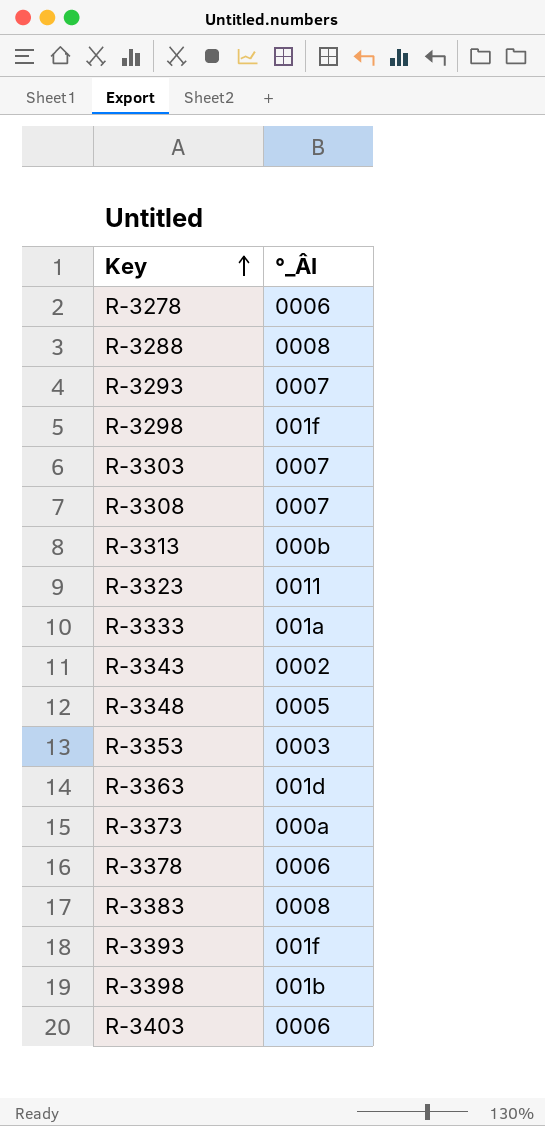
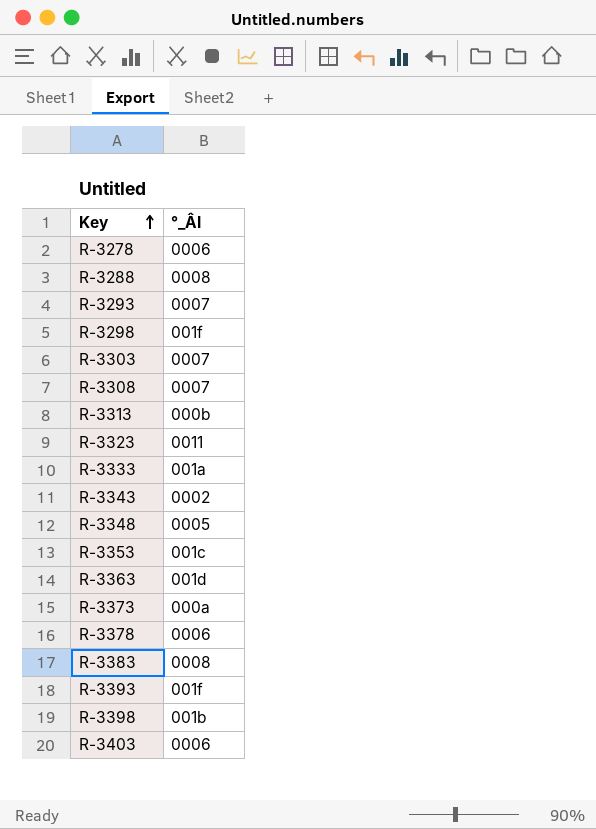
R-3353 | °_ÂI: 0003 -> 001c

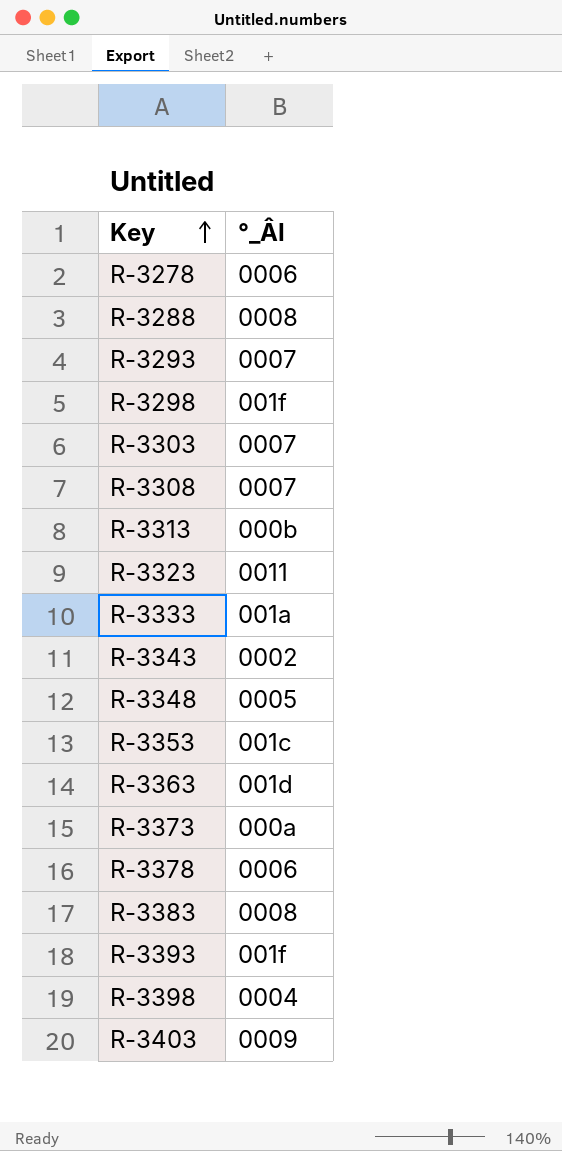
R-3398 | °_ÂI: 001b -> 0004
R-3403 | °_ÂI: 0006 -> 0009

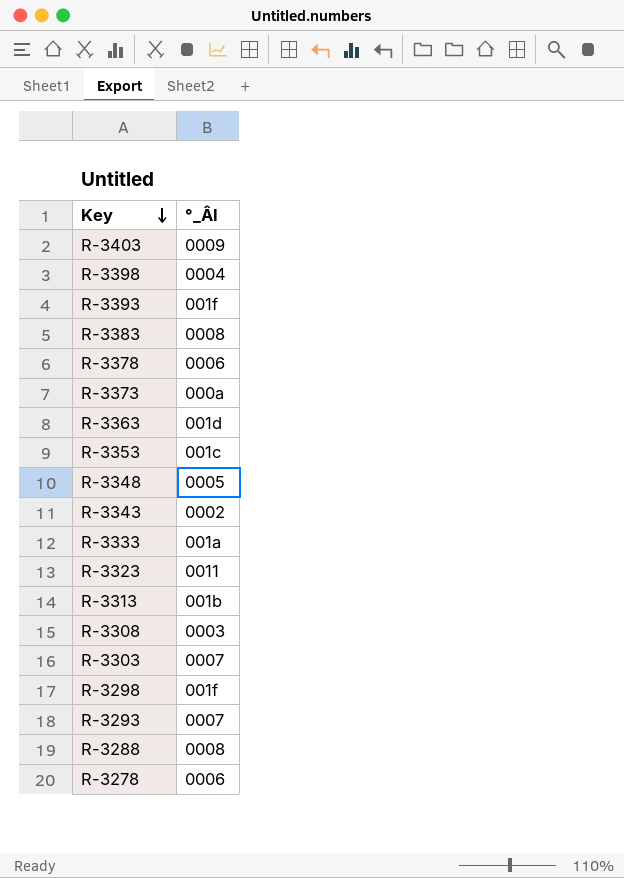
row order: Key ascending -> Key descending
R-3313 | °_ÂI: 000b -> 001b
R-3308 | °_ÂI: 0007 -> 0003

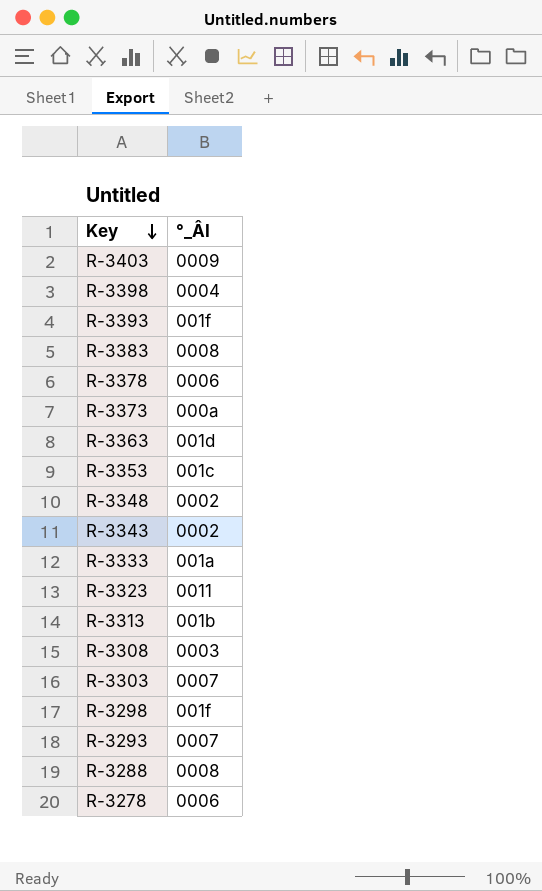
R-3348 | °_ÂI: 0005 -> 0002

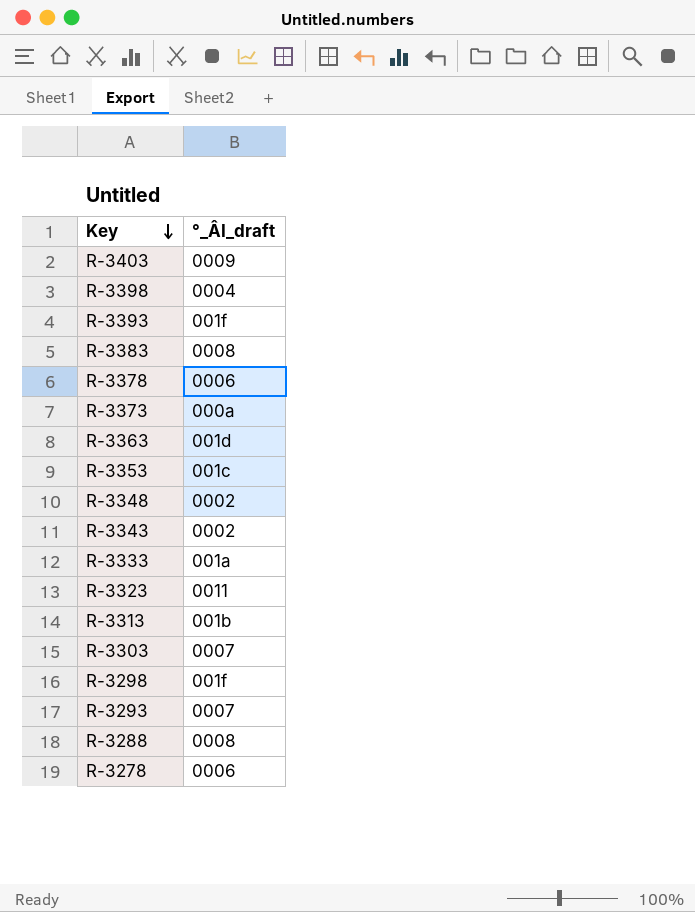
column name: °_ÂI -> °_ÂI_draft
row R-3308: 0003 -> none

